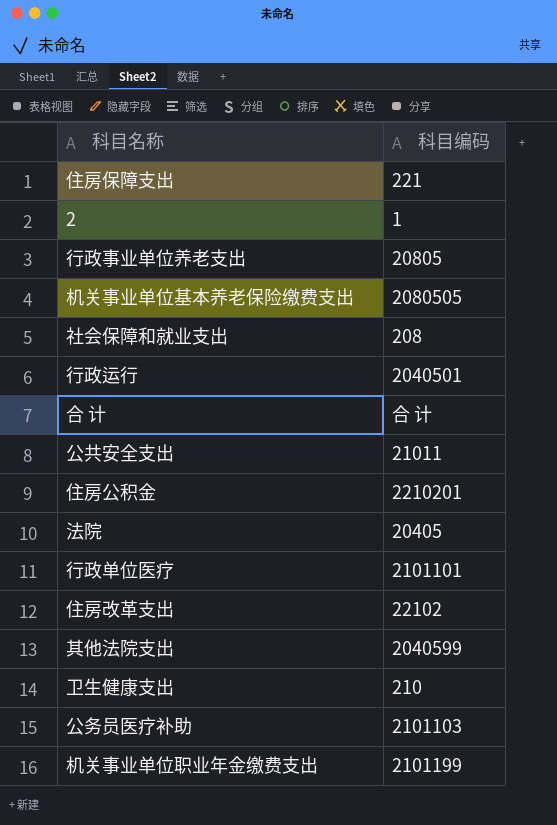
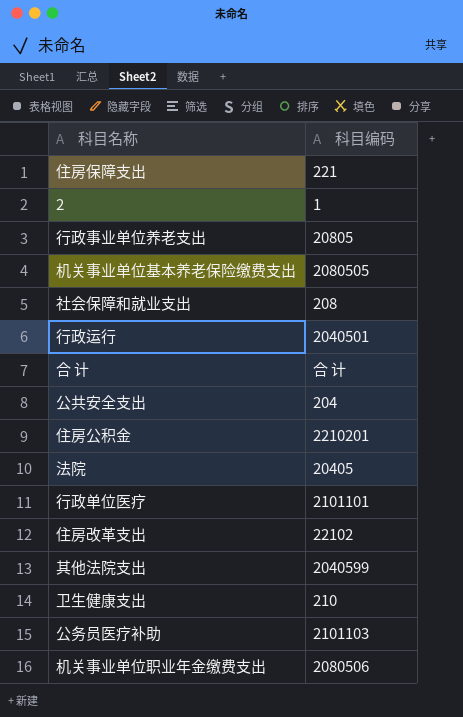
公共安全支出 | 科目编码: 21011 -> 204
机关事业单位职业年金缴费支出 | 科目编码: 2101199 -> 2080506

